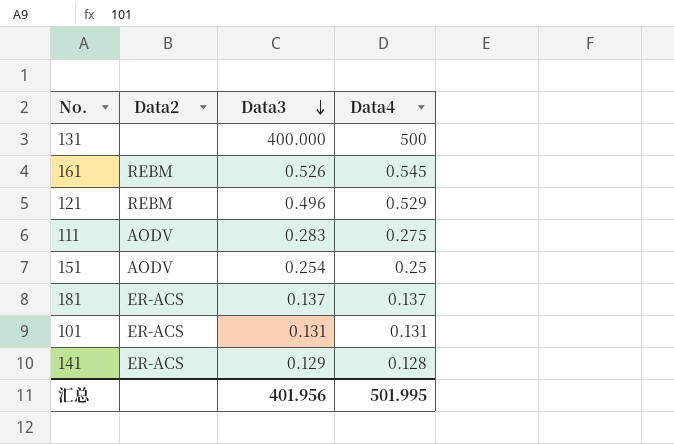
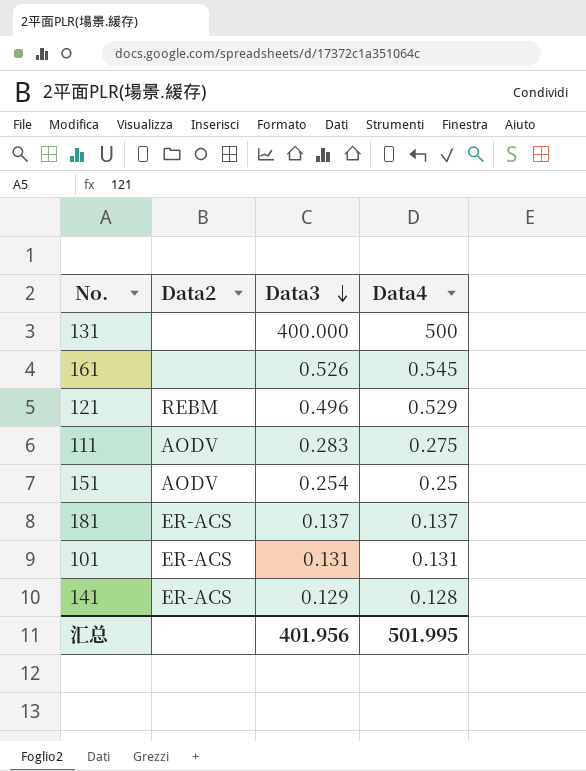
161 | Data2: REBM -> none

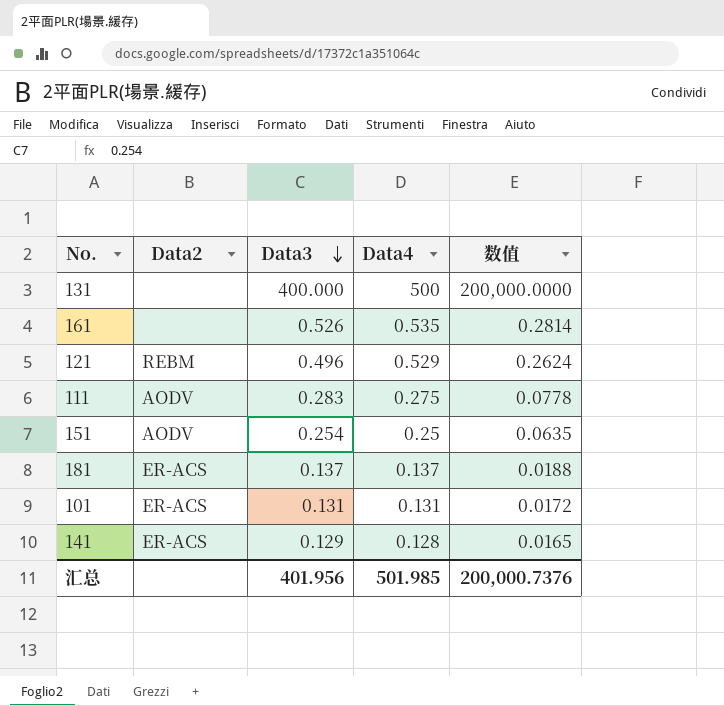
column 数值 | formula: none -> [Data3] * [Data4]
161 | Data4: 0.545 -> 0.535
汇总 | Data4: 501.995 -> 501.985

